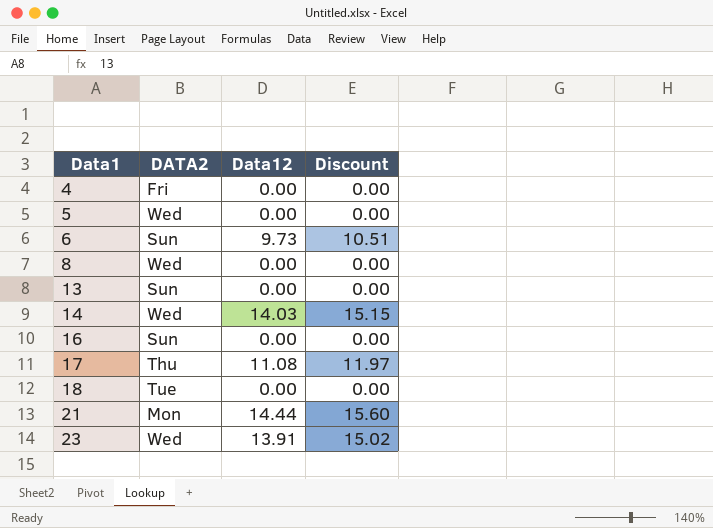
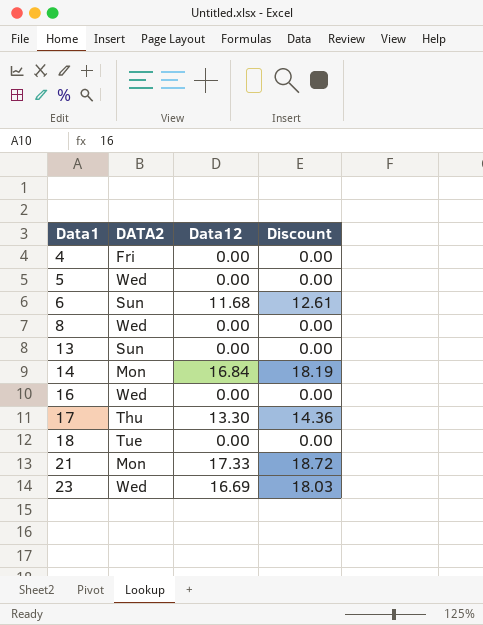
6 | Data12: 9.73 -> 11.68
6 | Discount: 10.51 -> 12.61
14 | DATA2: Wed -> Mon
14 | Data12: 14.03 -> 16.84
14 | Discount: 15.15 -> 18.19
16 | DATA2: Sun -> Wed
17 | Data12: 11.08 -> 13.30
17 | Discount: 11.97 -> 14.36
21 | Data12: 14.44 -> 17.33
21 | Discount: 15.60 -> 18.72
23 | Data12: 13.91 -> 16.69
23 | Discount: 15.02 -> 18.03

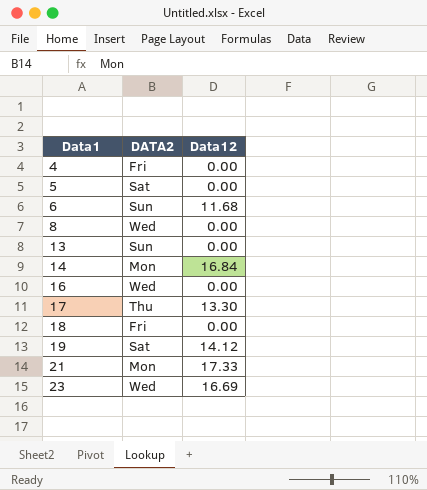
column Discount | formula: [Data12] * 1.08 -> none
5 | DATA2: Wed -> Sat
18 | DATA2: Tue -> Fri
row 19: none -> Sat | 14.12

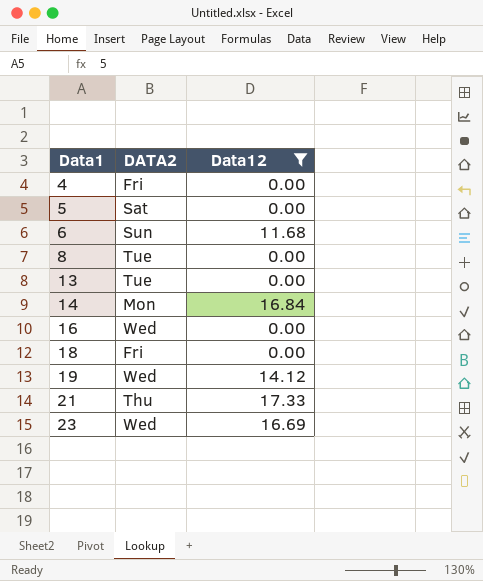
filter: none -> Data12 != 13.30
8 | DATA2: Wed -> Tue
13 | DATA2: Sun -> Tue
19 | DATA2: Sat -> Wed
21 | DATA2: Mon -> Thu

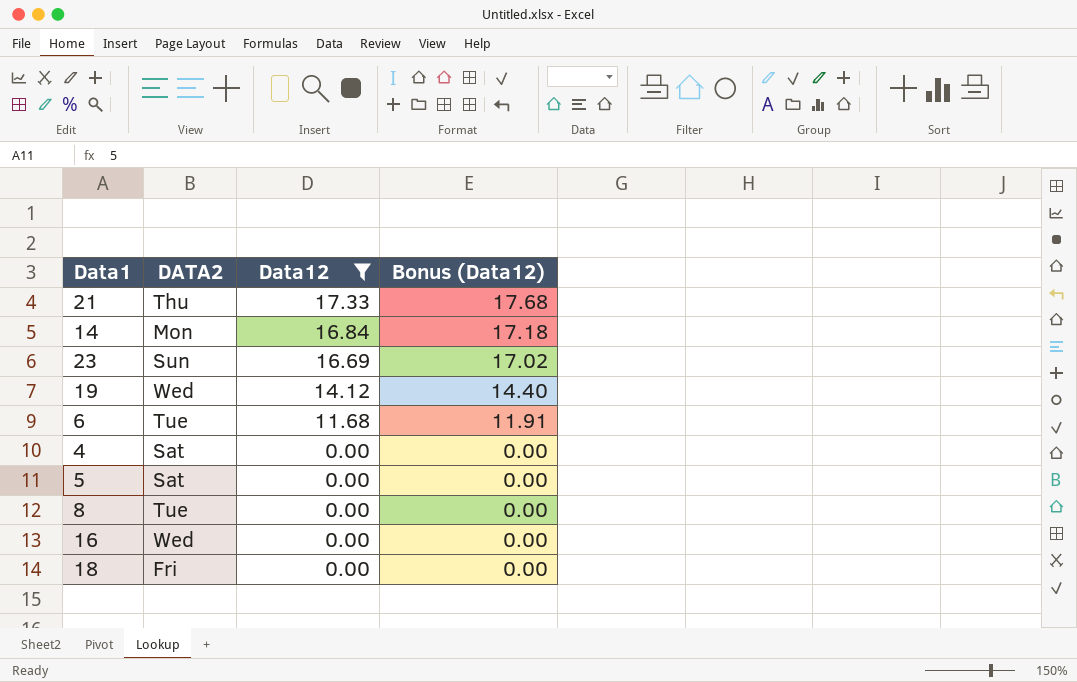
row order: Data1 ascending -> Data12 descending
column Bonus (Data12) | formula: none -> [Data12] * 1.02
row 13: Tue | 0.00 -> none
23 | DATA2: Wed -> Sun
6 | DATA2: Sun -> Tue
4 | DATA2: Fri -> Sat

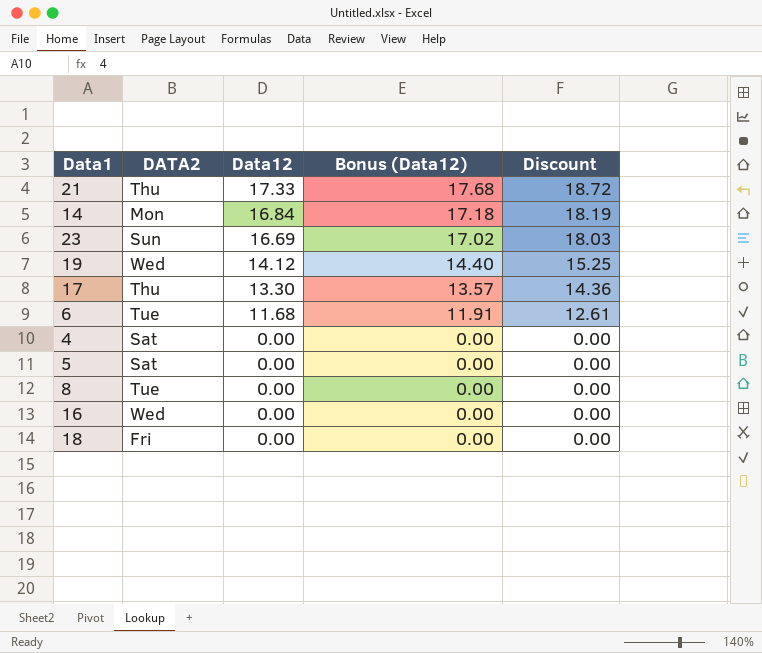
filter: Data12 != 13.30 -> none
column Discount | formula: none -> [Data12] * 1.08

